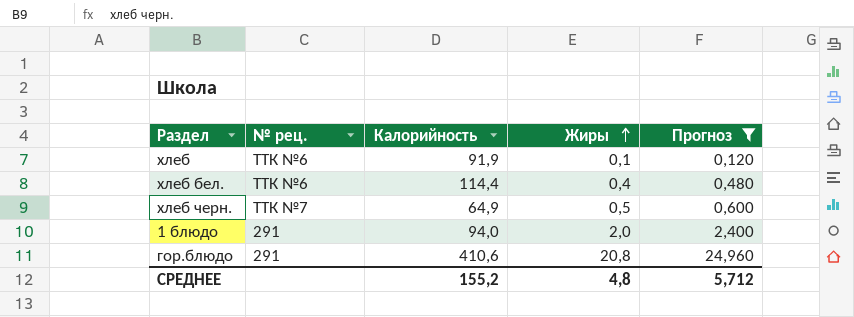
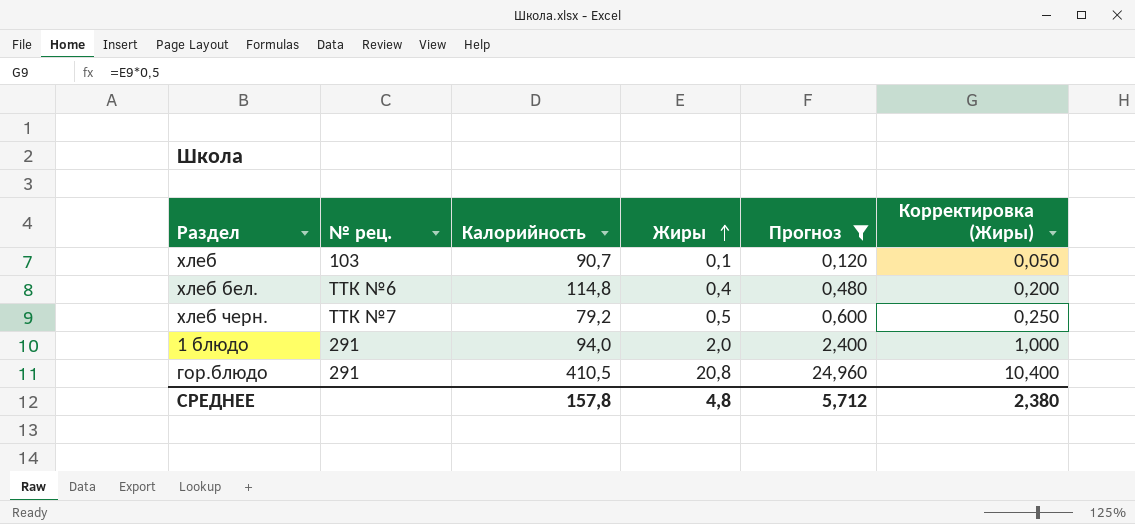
column Корректировка (Жиры) | formula: none -> [Жиры] * 0,5
хлеб | № рец.: ТТК №6 -> 103
хлеб | Калорийность: 91,9 -> 90,7
хлеб бел. | Калорийность: 114,4 -> 114,8
хлеб черн. | Калорийность: 64,9 -> 79,2
гор.блюдо | Калорийность: 410,6 -> 410,5
СРЕДНЕЕ | Калорийность: 155,2 -> 157,8

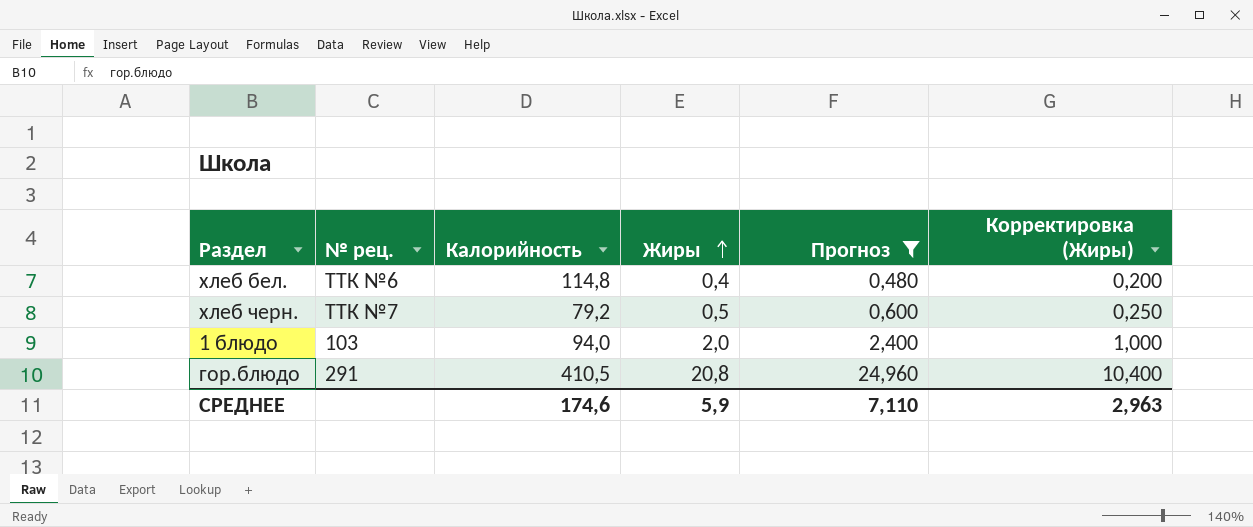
row хлеб: 103 | 90,7 | 0,1 | 0,120 | 0,050 -> none
1 блюдо | № рец.: 291 -> 103
СРЕДНЕЕ | Калорийность: 157,8 -> 174,6
СРЕДНЕЕ | Жиры: 4,8 -> 5,9
СРЕДНЕЕ | Прогноз: 5,712 -> 7,110
СРЕДНЕЕ | Корректировка (Жиры): 2,380 -> 2,963

